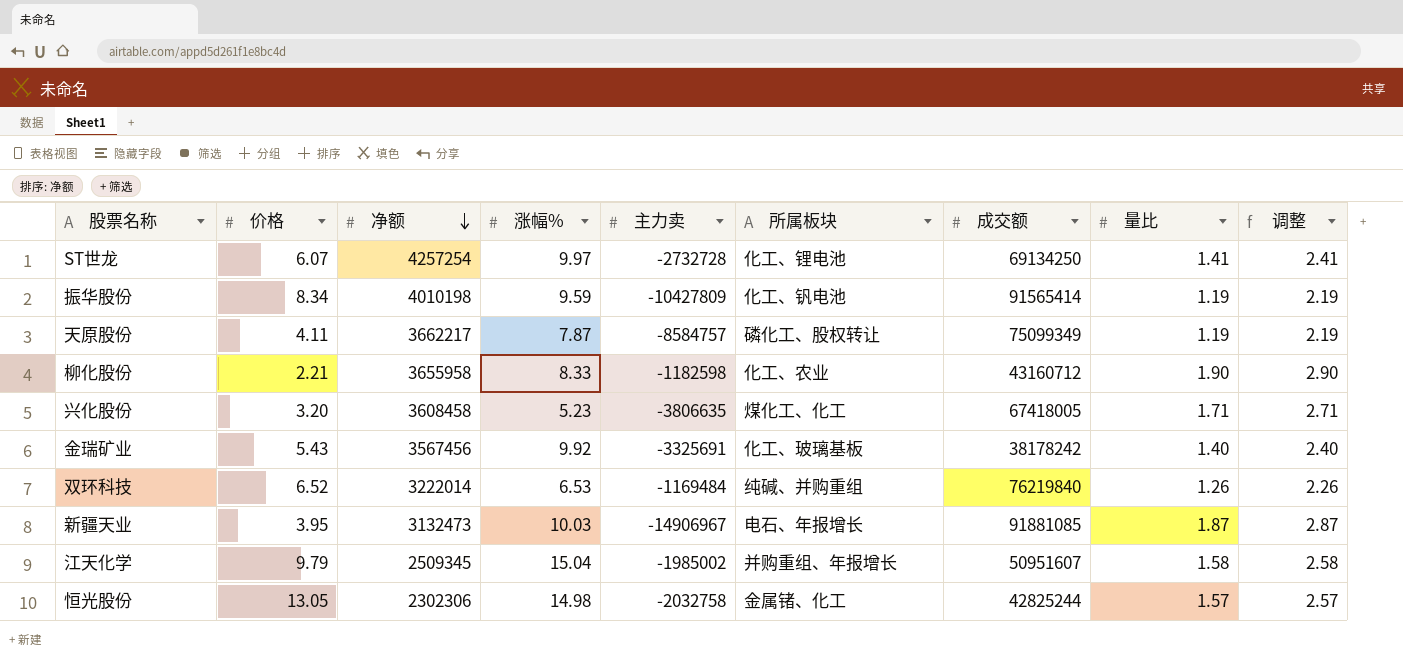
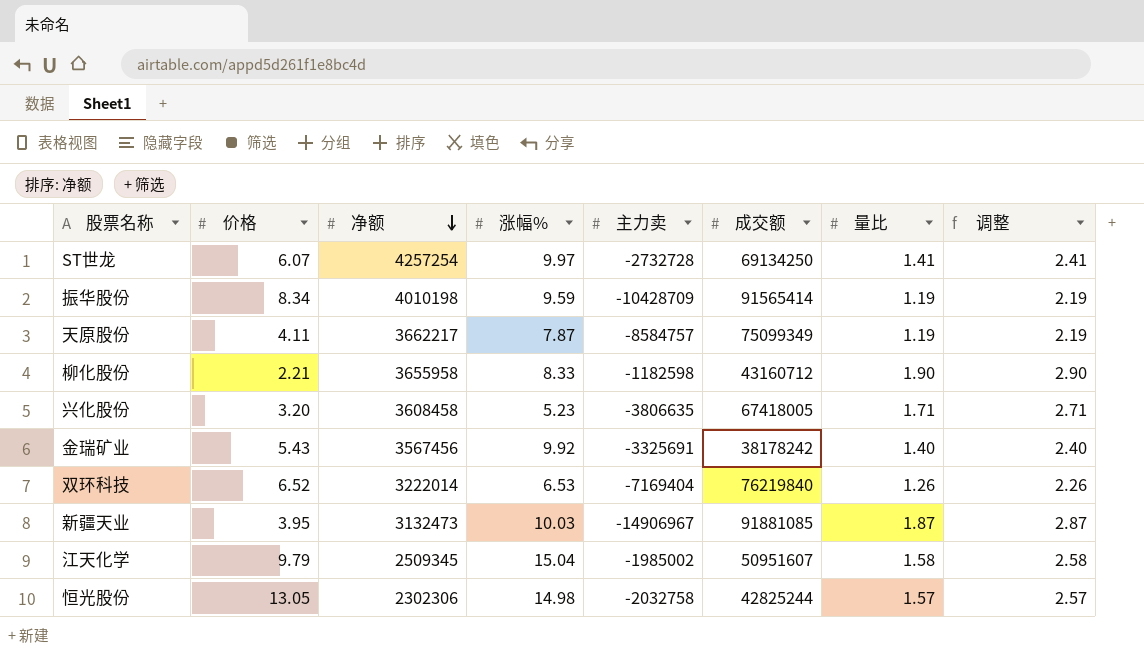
column 所属板块 | position: 6 -> none
振华股份 | 主力卖: -10427809 -> -10428709
双环科技 | 主力卖: -1169484 -> -7169404

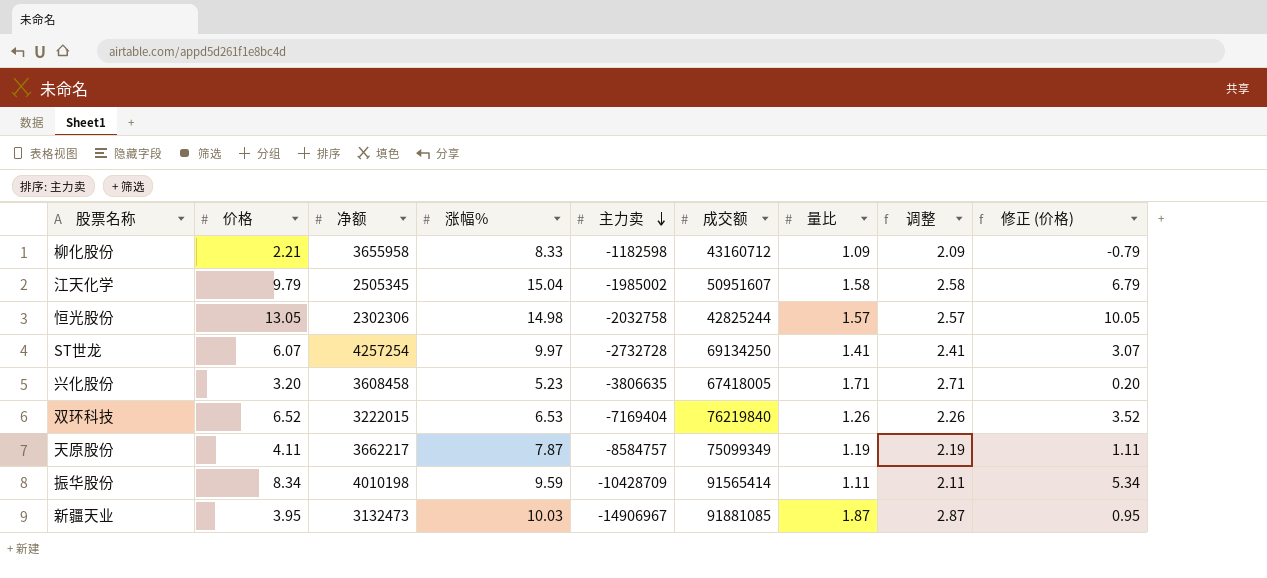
row order: 净额 descending -> 主力卖 descending
column 修正 (价格) | formula: none -> [价格] - 3
row 金瑞矿业: 5.43 | 3567456 | 9.92 | -3325691 | 38178242 | 1.40 | 2.40 -> none
柳化股份 | 量比: 1.90 -> 1.09
柳化股份 | 调整: 2.90 -> 2.09
江天化学 | 净额: 2509345 -> 2505345
双环科技 | 净额: 3222014 -> 3222015
振华股份 | 量比: 1.19 -> 1.11
振华股份 | 调整: 2.19 -> 2.11

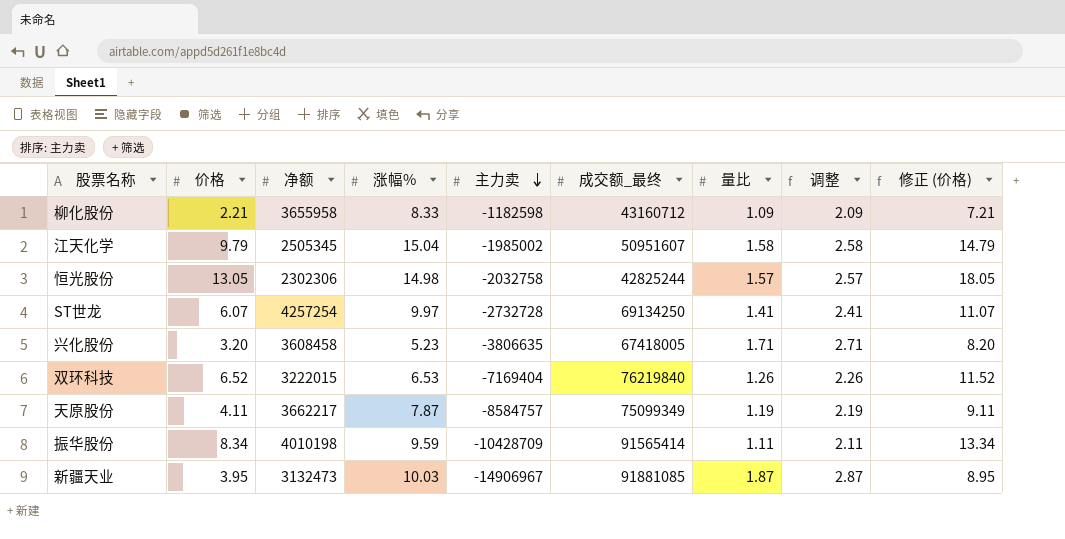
column name: 成交额 -> 成交额_最终
column 修正 (价格) | formula: [价格] - 3 -> [价格] + 5

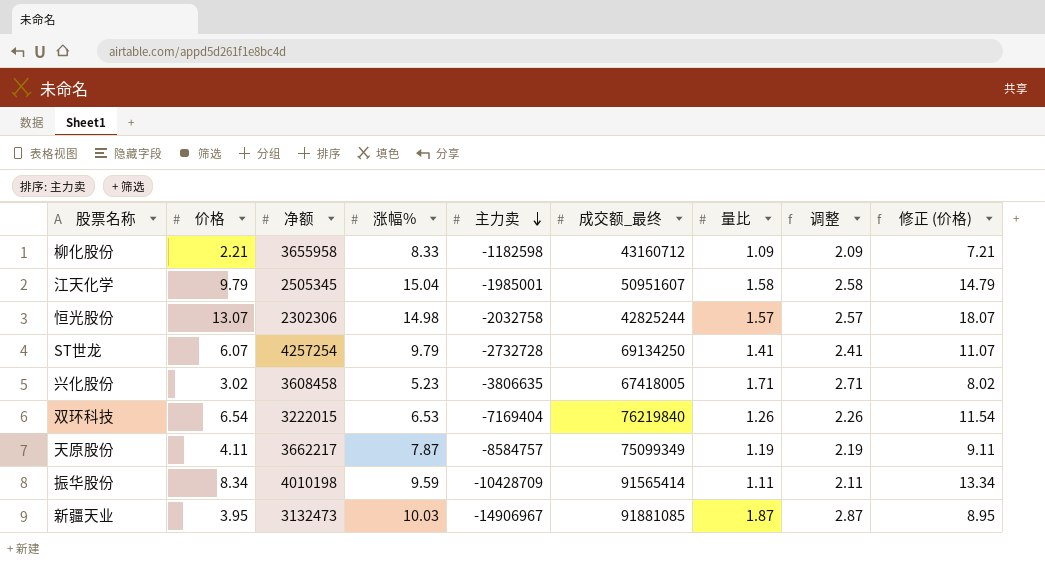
江天化学 | 主力卖: -1985002 -> -1985001
恒光股份 | 价格: 13.05 -> 13.07
恒光股份 | 修正 (价格): 18.05 -> 18.07
ST世龙 | 涨幅%: 9.97 -> 9.79
兴化股份 | 价格: 3.20 -> 3.02
兴化股份 | 修正 (价格): 8.20 -> 8.02
双环科技 | 价格: 6.52 -> 6.54
双环科技 | 修正 (价格): 11.52 -> 11.54

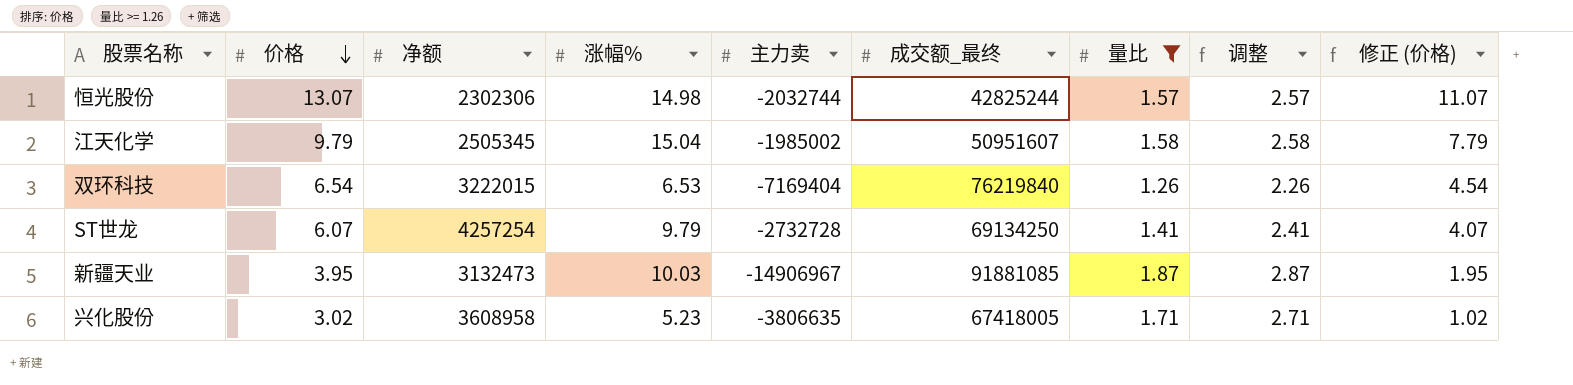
filter: none -> 量比 >= 1.26
row order: 主力卖 descending -> 价格 descending
column 修正 (价格) | formula: [价格] + 5 -> [价格] - 2
恒光股份 | 主力卖: -2032758 -> -2032744
江天化学 | 主力卖: -1985001 -> -1985002
兴化股份 | 净额: 3608458 -> 3608958

